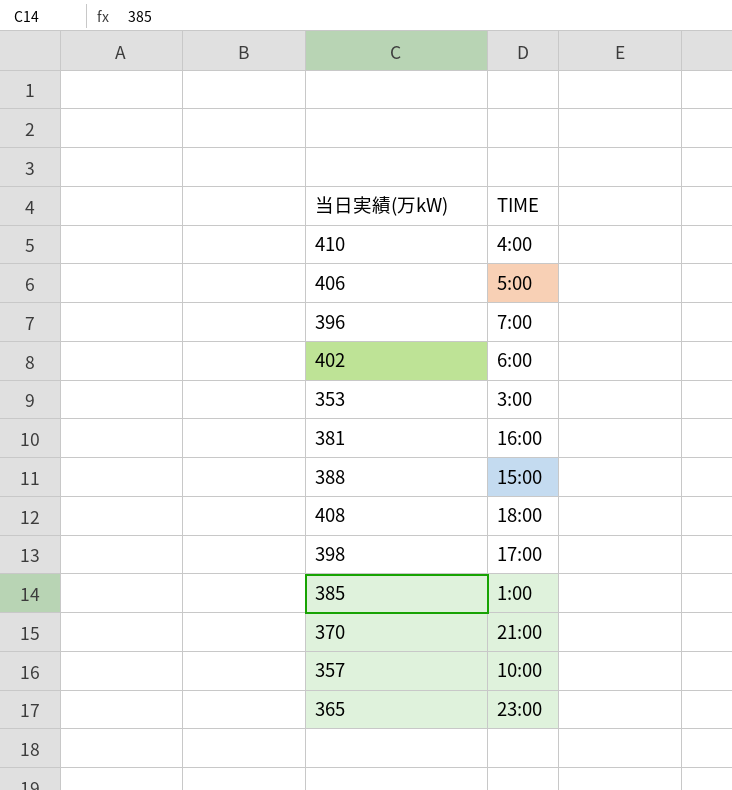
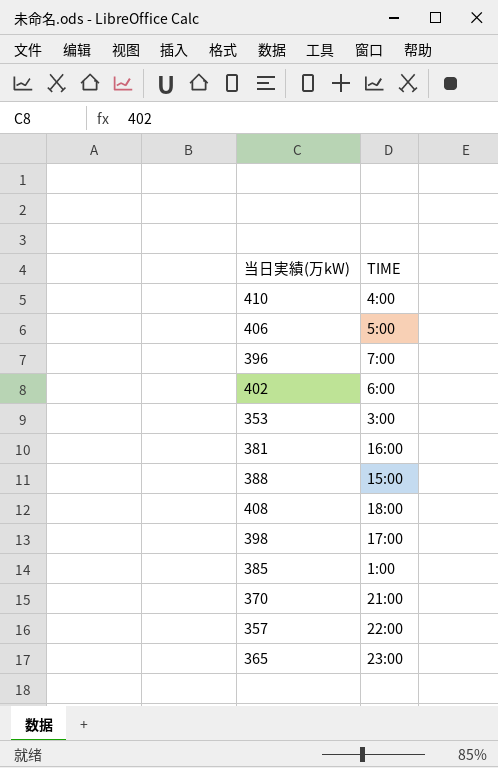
357 | TIME: 10:00 -> 22:00

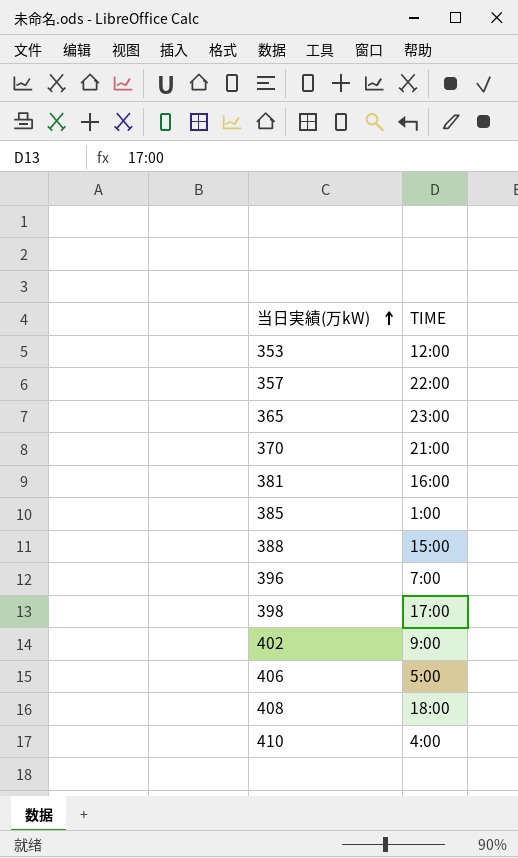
row order: none -> 当日実績(万kW) ascending
353 | TIME: 3:00 -> 12:00
402 | TIME: 6:00 -> 9:00

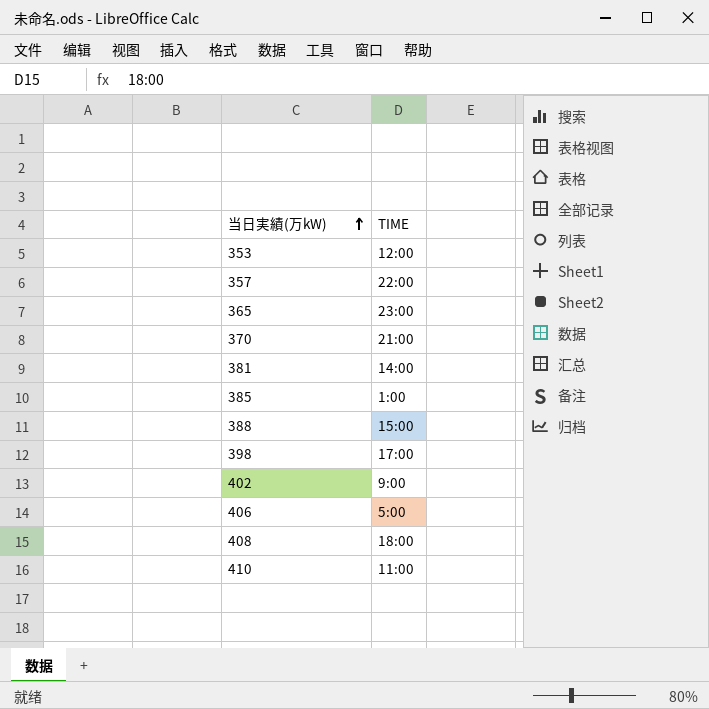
row 396: 7:00 -> none
381 | TIME: 16:00 -> 14:00
410 | TIME: 4:00 -> 11:00

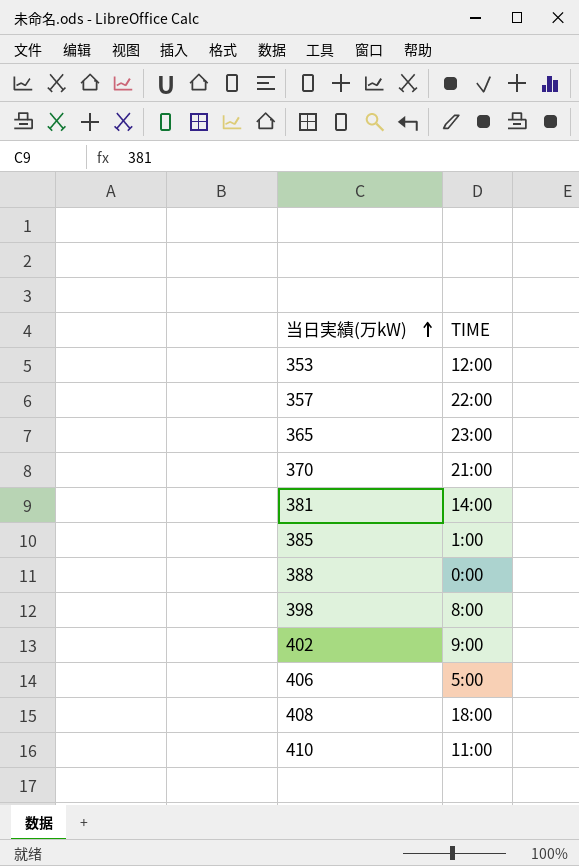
388 | TIME: 15:00 -> 0:00
398 | TIME: 17:00 -> 8:00

